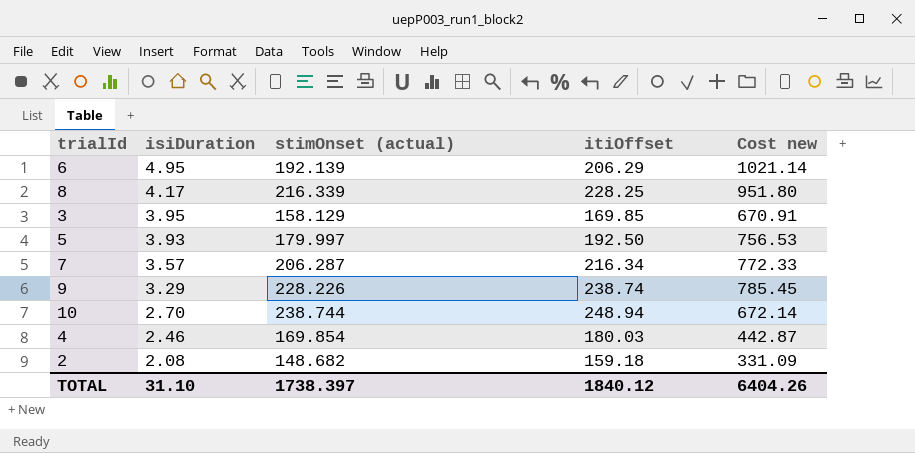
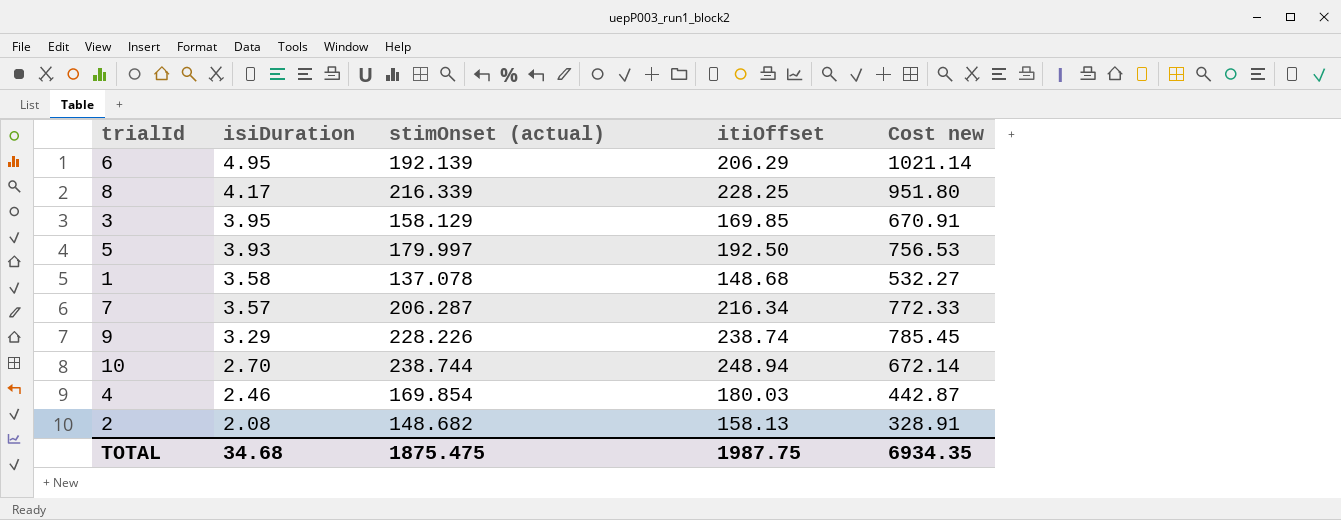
row 1: none -> 3.58 | 137.078 | 148.68 | 532.27
2 | itiOffset: 159.18 -> 158.13
2 | Cost new: 331.09 -> 328.91
TOTAL | isiDuration: 31.10 -> 34.68
TOTAL | stimOnset (actual): 1738.397 -> 1875.475
TOTAL | itiOffset: 1840.12 -> 1987.75
TOTAL | Cost new: 6404.26 -> 6934.35

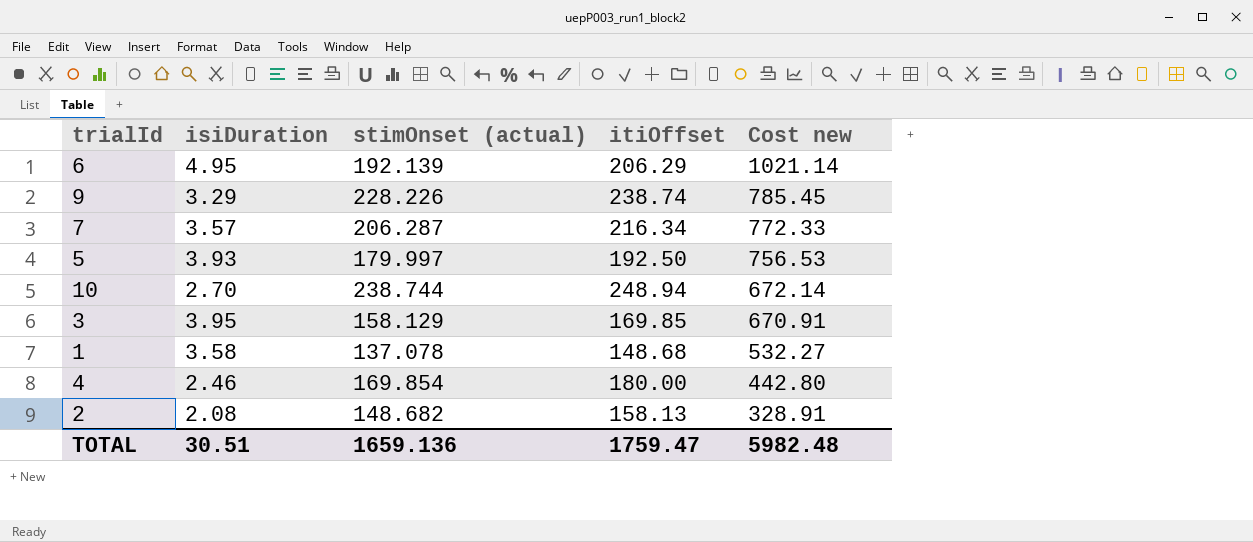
row order: isiDuration descending -> Cost new descending
row 8: 4.17 | 216.339 | 228.25 | 951.80 -> none
4 | itiOffset: 180.03 -> 180.00
4 | Cost new: 442.87 -> 442.80
TOTAL | isiDuration: 34.68 -> 30.51
TOTAL | stimOnset (actual): 1875.475 -> 1659.136
TOTAL | itiOffset: 1987.75 -> 1759.47
TOTAL | Cost new: 6934.35 -> 5982.48

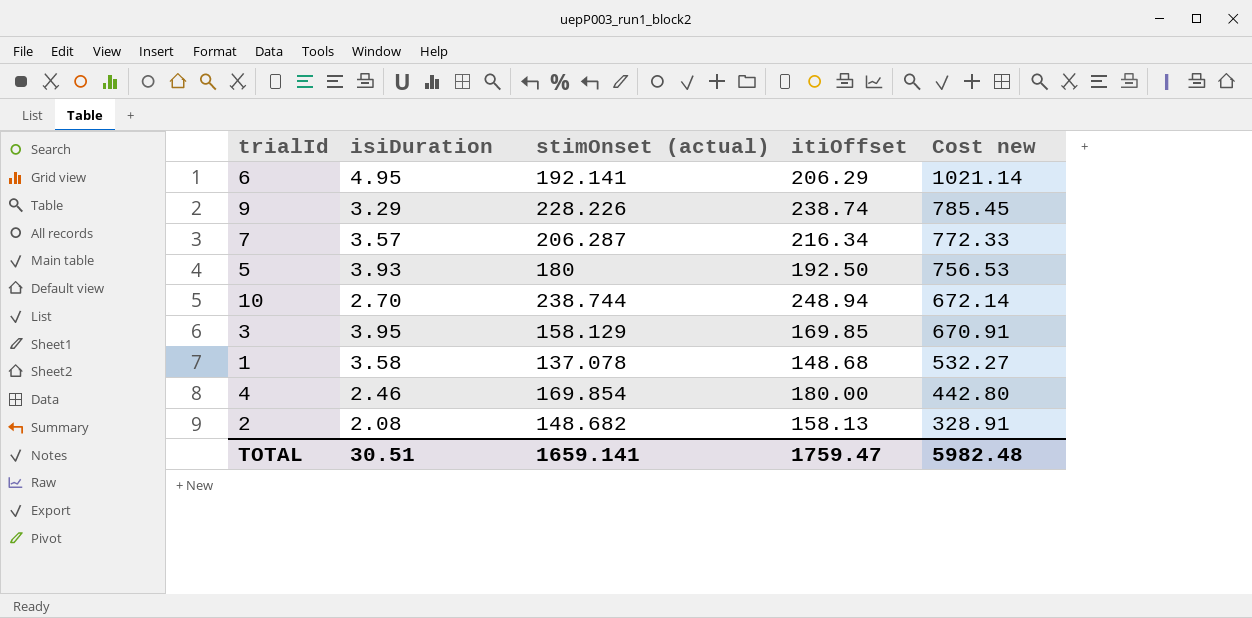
6 | stimOnset (actual): 192.139 -> 192.141
5 | stimOnset (actual): 179.997 -> 180
TOTAL | stimOnset (actual): 1659.136 -> 1659.141

